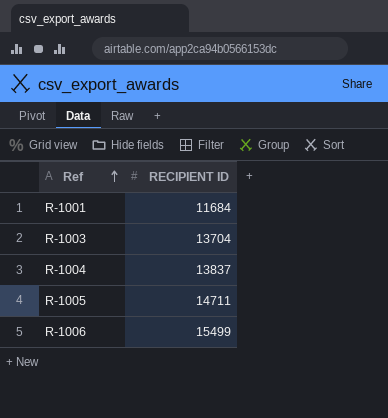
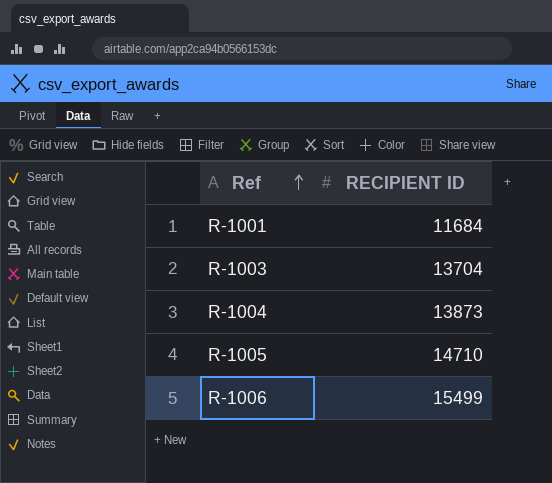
R-1004 | RECIPIENT ID: 13837 -> 13873
R-1005 | RECIPIENT ID: 14711 -> 14710

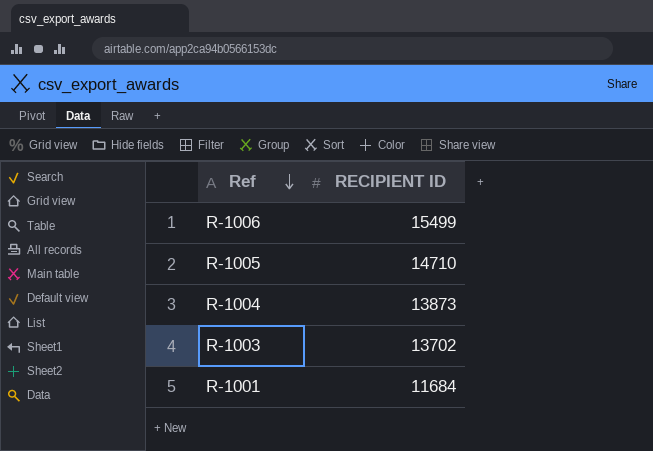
row order: Ref ascending -> Ref descending
R-1003 | RECIPIENT ID: 13704 -> 13702

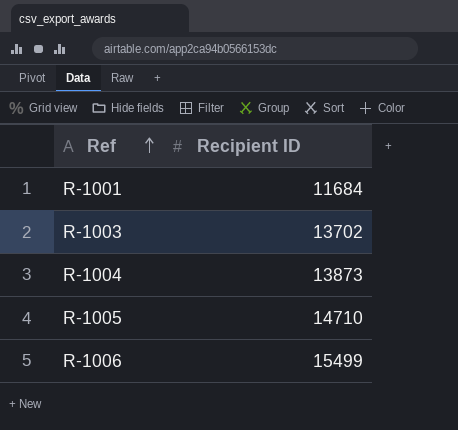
row order: Ref descending -> Ref ascending
column name: RECIPIENT ID -> Recipient ID

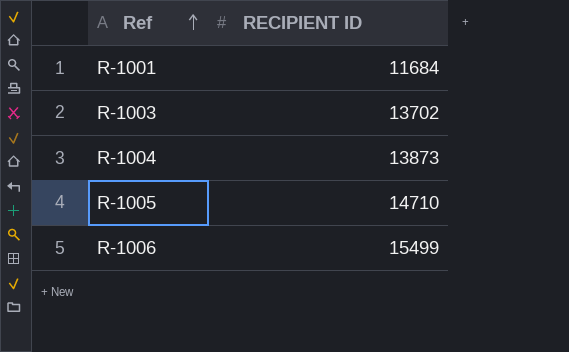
column name: Recipient ID -> RECIPIENT ID

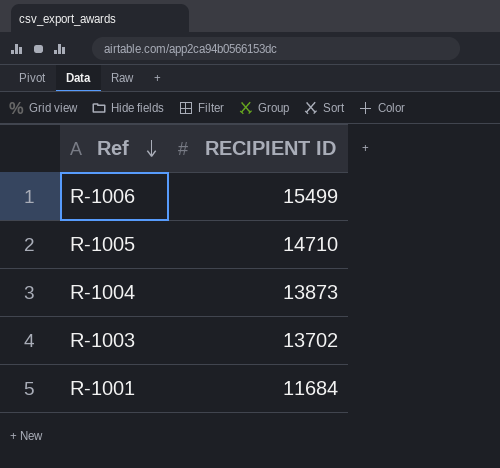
row order: Ref ascending -> Ref descending

